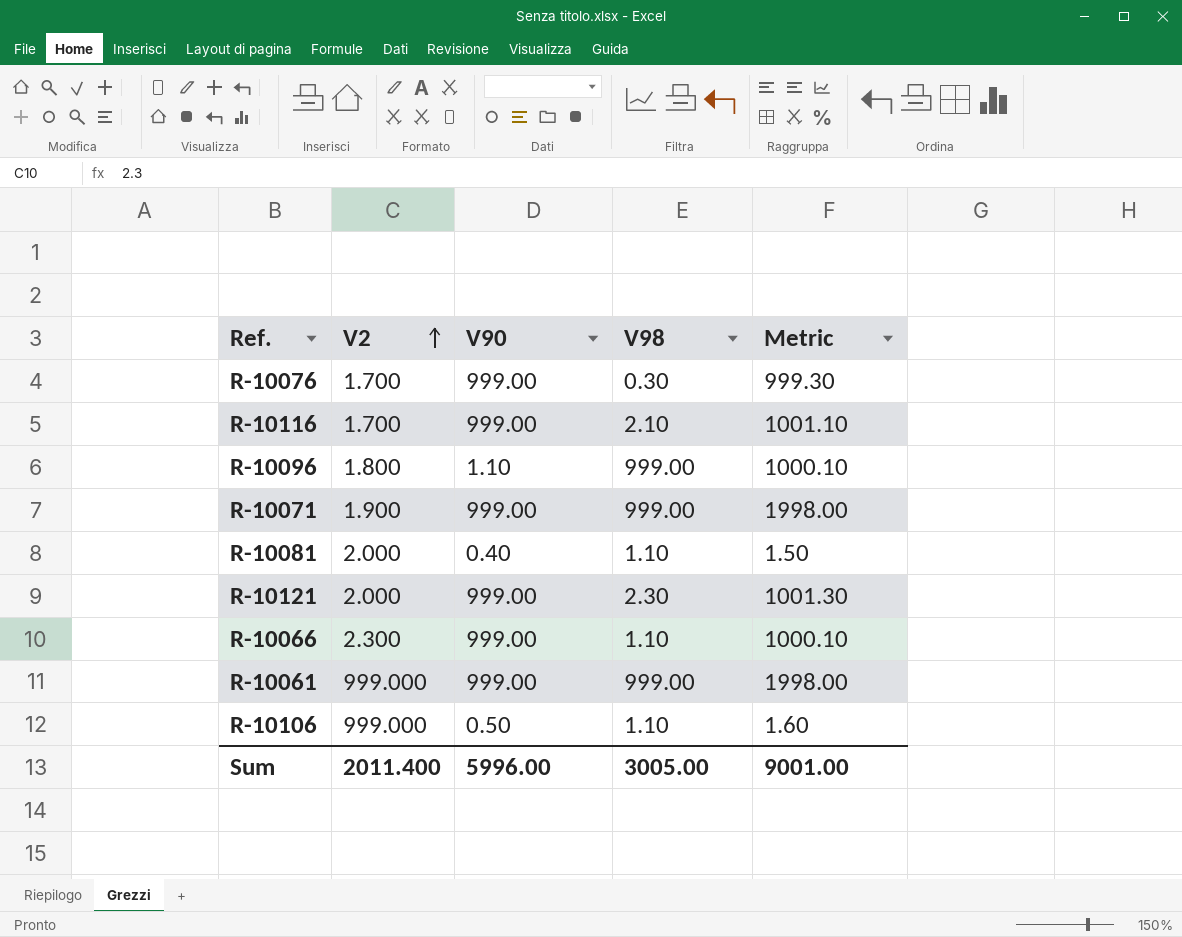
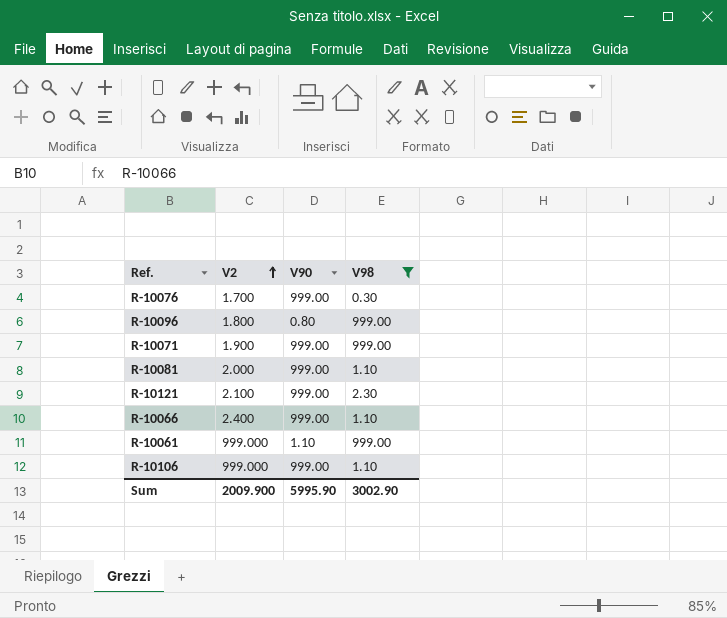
filter: none -> V98 != 2.10
column Metric | formula: [V90] + [V98] -> none
R-10096 | V90: 1.10 -> 0.80
R-10081 | V90: 0.40 -> 999.00
R-10121 | V2: 2.000 -> 2.100
R-10066 | V2: 2.300 -> 2.400
R-10061 | V90: 999.00 -> 1.10
R-10106 | V90: 0.50 -> 999.00
Sum | V2: 2011.400 -> 2009.900
Sum | V90: 5996.00 -> 5995.90
Sum | V98: 3005.00 -> 3002.90

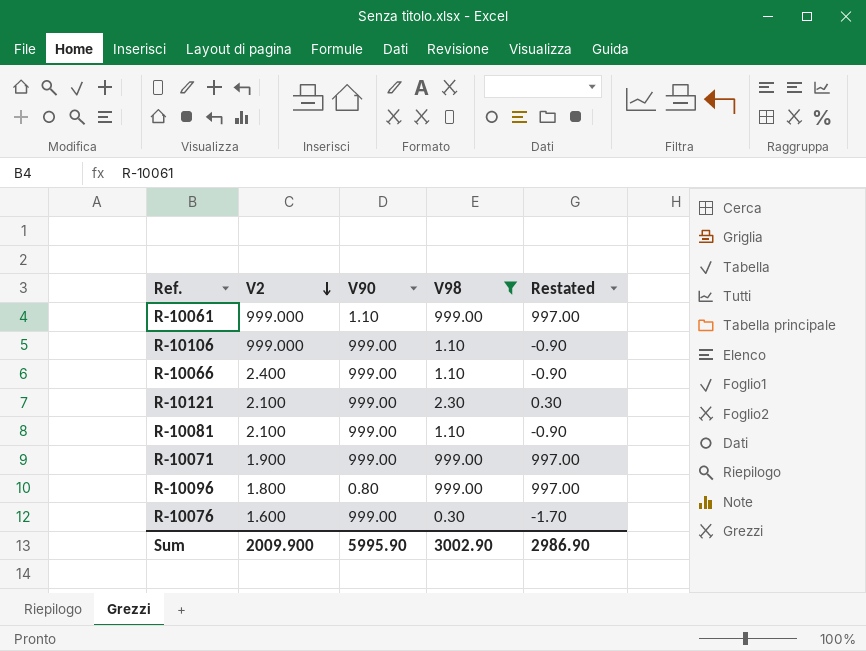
row order: V2 ascending -> V2 descending
column Restated | formula: none -> [V98] - 2
R-10081 | V2: 2.000 -> 2.100
R-10076 | V2: 1.700 -> 1.600

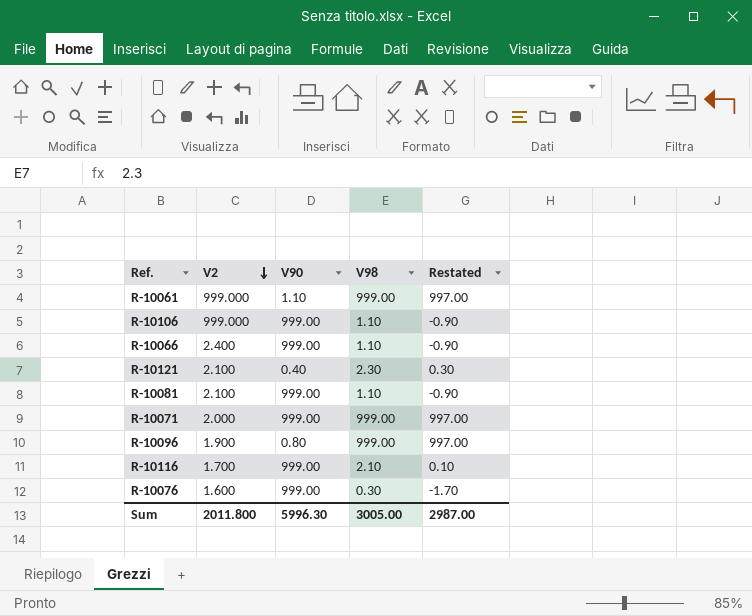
filter: V98 != 2.10 -> none
R-10121 | V90: 999.00 -> 0.40
R-10071 | V2: 1.900 -> 2.000
R-10096 | V2: 1.800 -> 1.900
Sum | V2: 2009.900 -> 2011.800
Sum | V90: 5995.90 -> 5996.30
Sum | V98: 3002.90 -> 3005.00
Sum | Restated: 2986.90 -> 2987.00

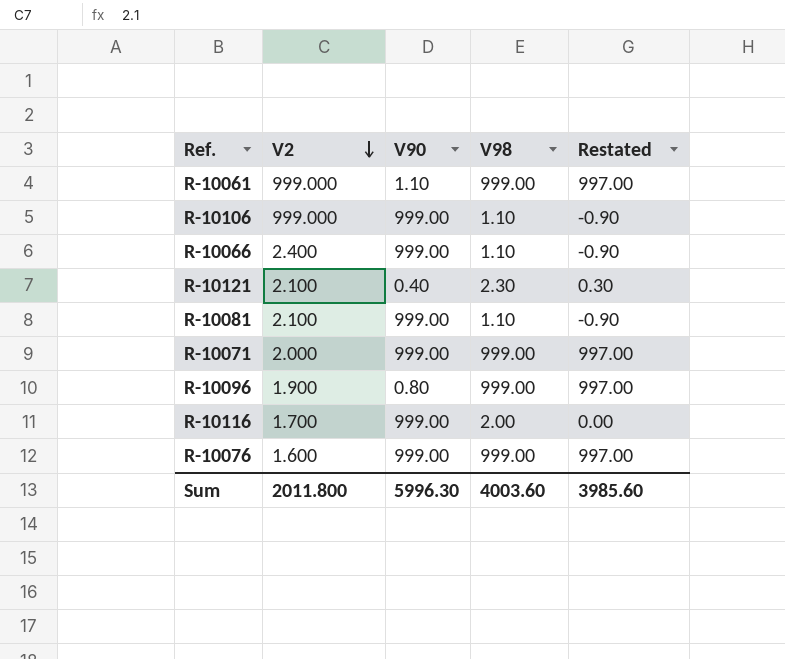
R-10116 | V98: 2.10 -> 2.00
R-10116 | Restated: 0.10 -> 0.00
R-10076 | V98: 0.30 -> 999.00
R-10076 | Restated: -1.70 -> 997.00
Sum | V98: 3005.00 -> 4003.60
Sum | Restated: 2987.00 -> 3985.60

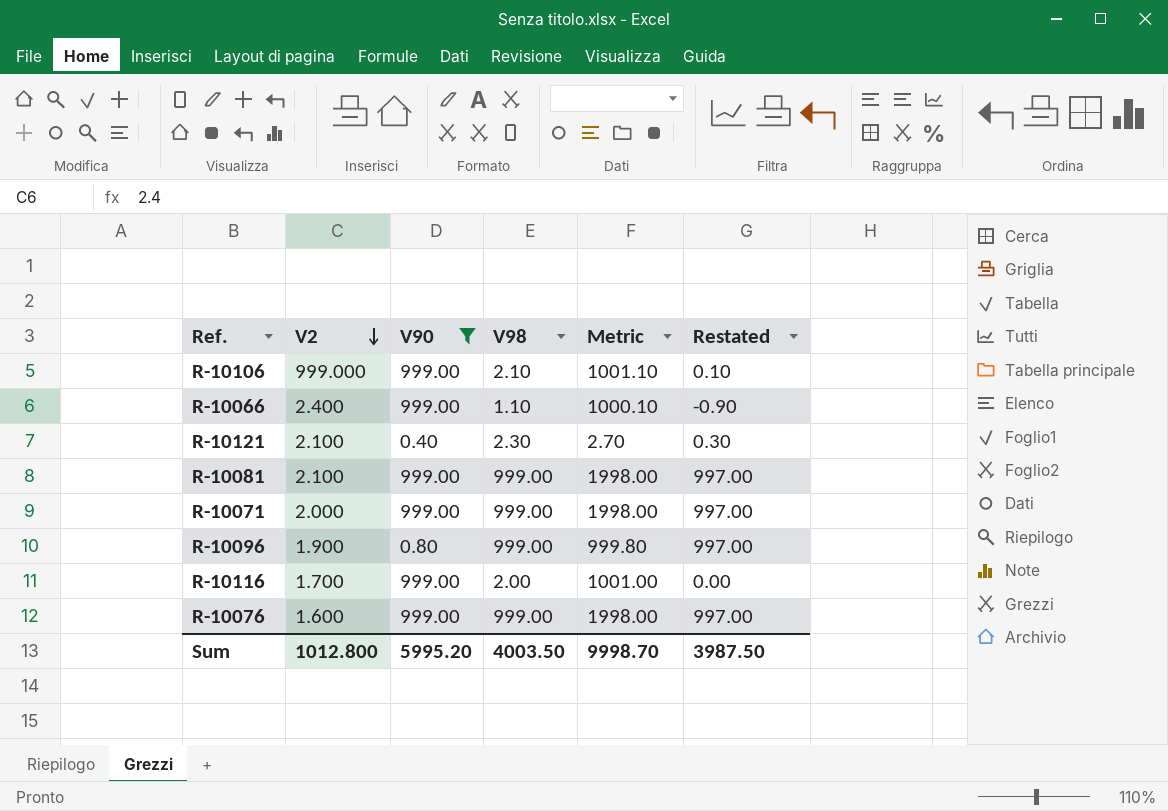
filter: none -> V90 != 1.10
column Metric | formula: none -> [V90] + [V98]
R-10106 | V98: 1.10 -> 2.10
R-10106 | Restated: -0.90 -> 0.10
R-10081 | V98: 1.10 -> 999.00
R-10081 | Restated: -0.90 -> 997.00
Sum | V2: 2011.800 -> 1012.800
Sum | V90: 5996.30 -> 5995.20
Sum | V98: 4003.60 -> 4003.50
Sum | Restated: 3985.60 -> 3987.50

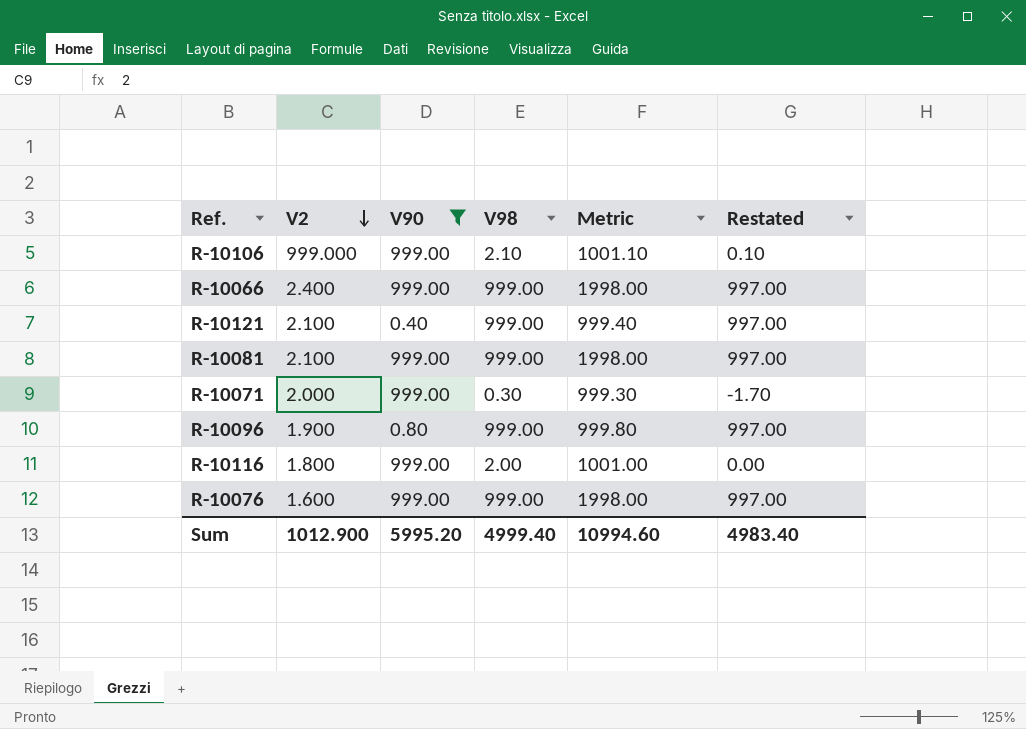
R-10066 | V98: 1.10 -> 999.00
R-10066 | Metric: 1000.10 -> 1998.00
R-10066 | Restated: -0.90 -> 997.00
R-10121 | V98: 2.30 -> 999.00
R-10121 | Metric: 2.70 -> 999.40
R-10121 | Restated: 0.30 -> 997.00
R-10071 | V98: 999.00 -> 0.30
R-10071 | Metric: 1998.00 -> 999.30
R-10071 | Restated: 997.00 -> -1.70
R-10116 | V2: 1.700 -> 1.800
Sum | V2: 1012.800 -> 1012.900
Sum | V98: 4003.50 -> 4999.40
Sum | Metric: 9998.70 -> 10994.60
Sum | Restated: 3987.50 -> 4983.40

